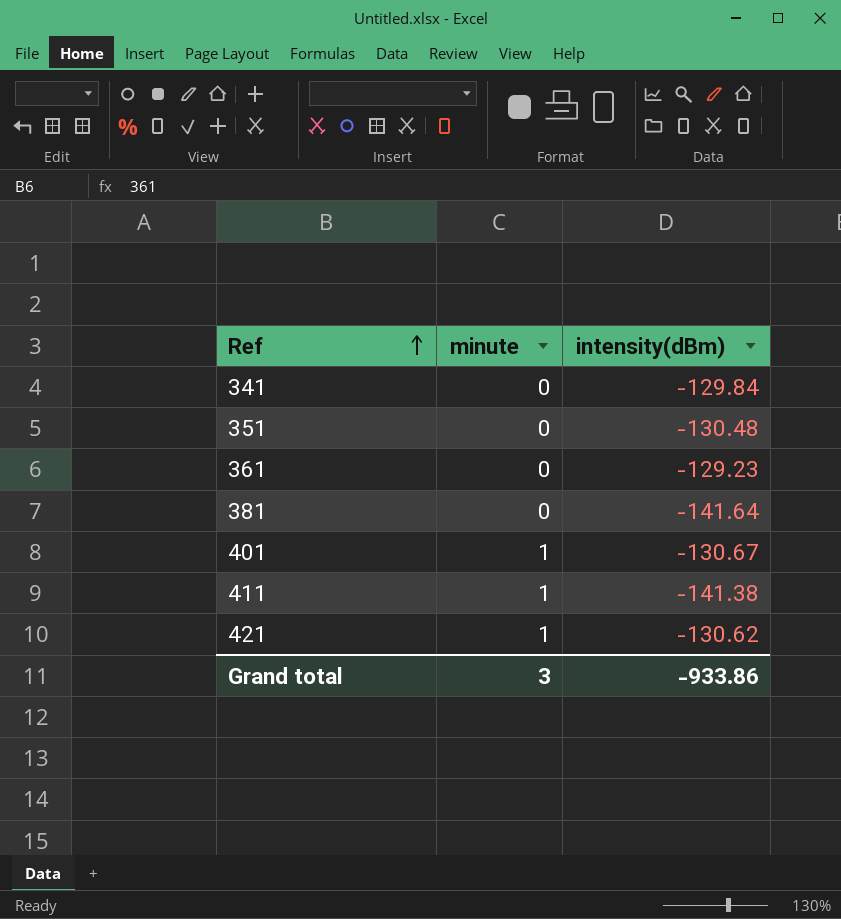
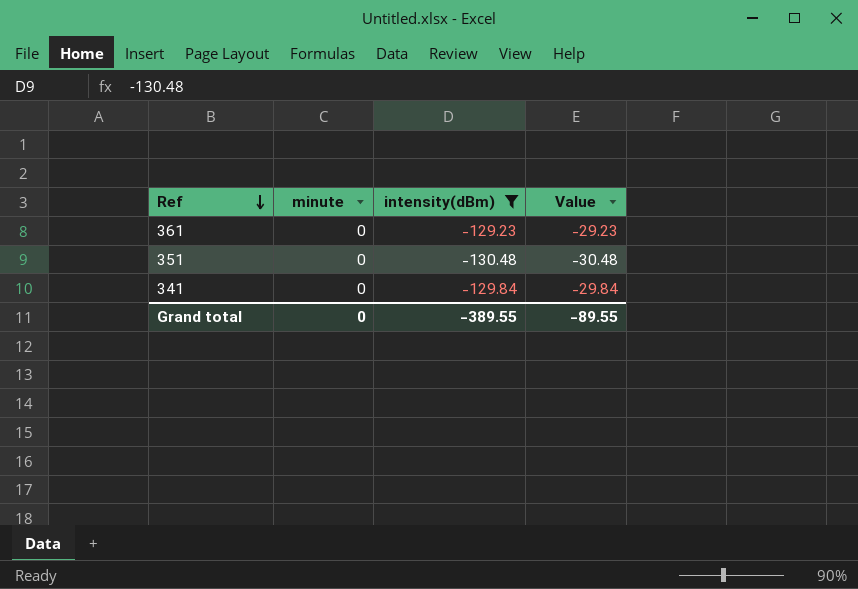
filter: none -> intensity(dBm) >= -130.48
row order: Ref ascending -> Ref descending
column Value | formula: none -> [intensity(dBm)] + 100
Grand total | minute: 3 -> 0
Grand total | intensity(dBm): -933.86 -> -389.55

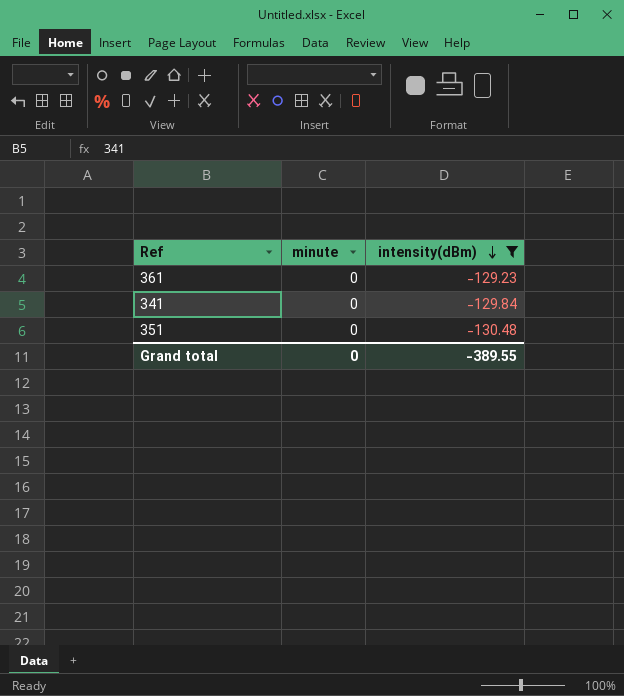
row order: Ref descending -> intensity(dBm) descending
column Value | formula: [intensity(dBm)] + 100 -> none

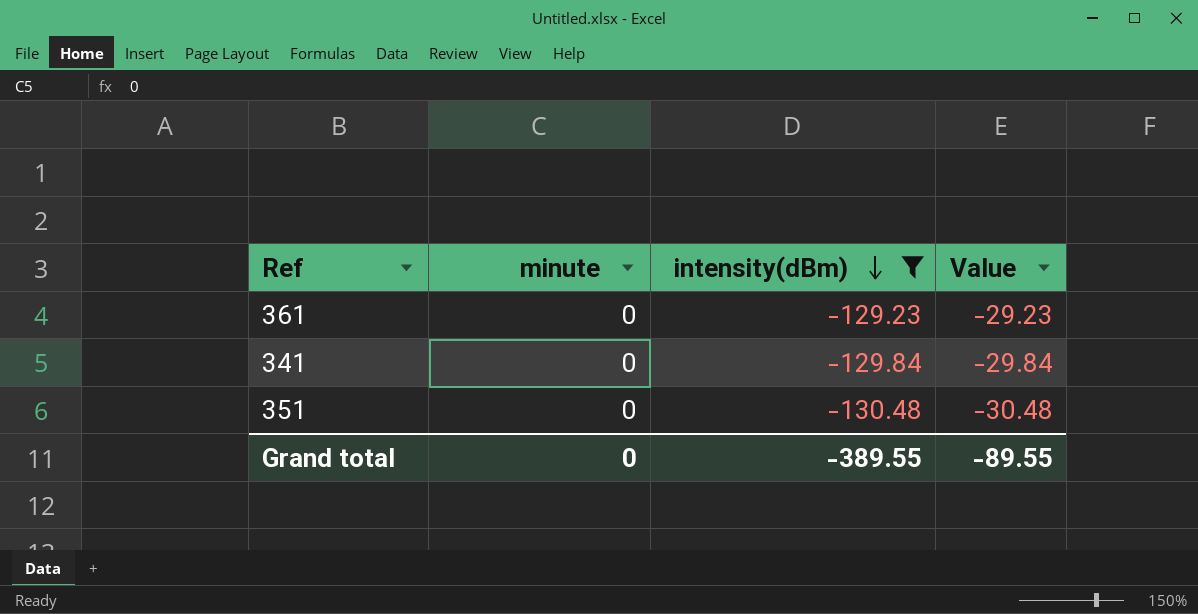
column Value | formula: none -> [intensity(dBm)] + 100

